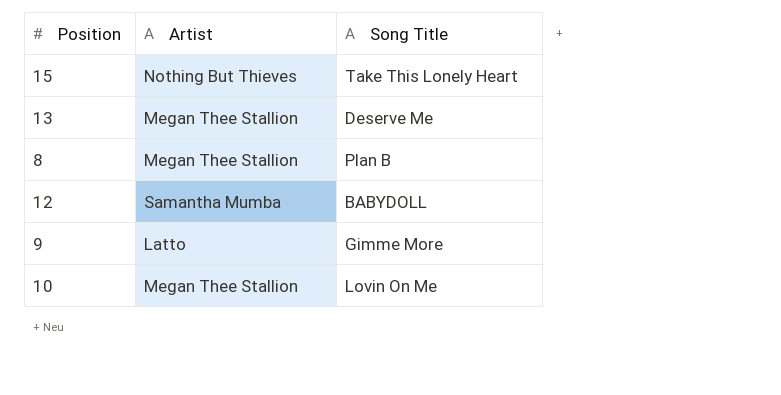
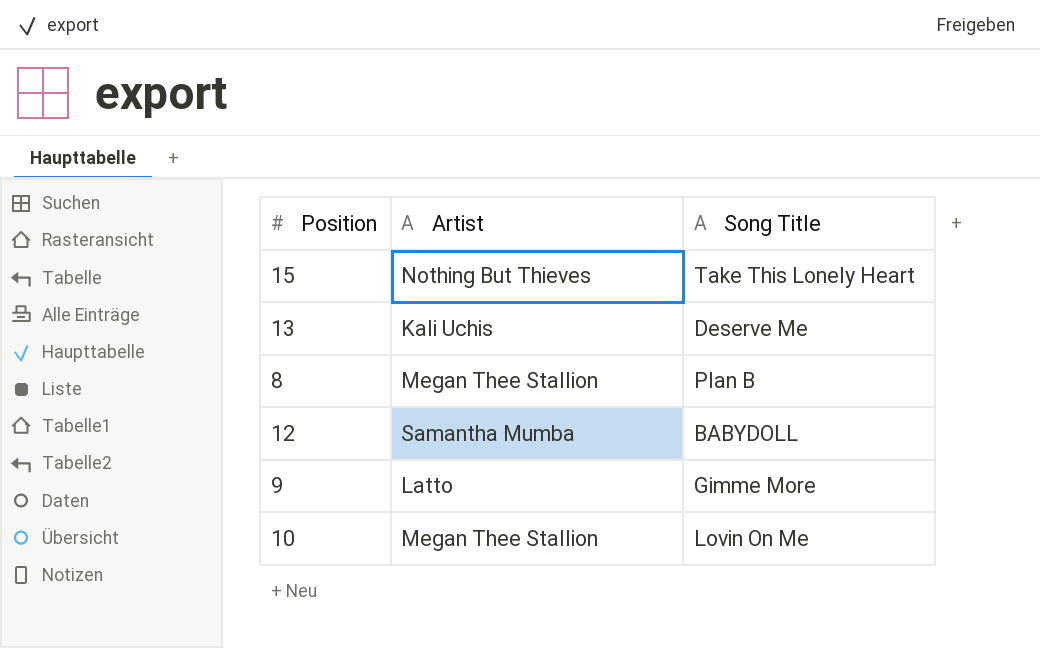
13 | Artist: Megan Thee Stallion -> Kali Uchis

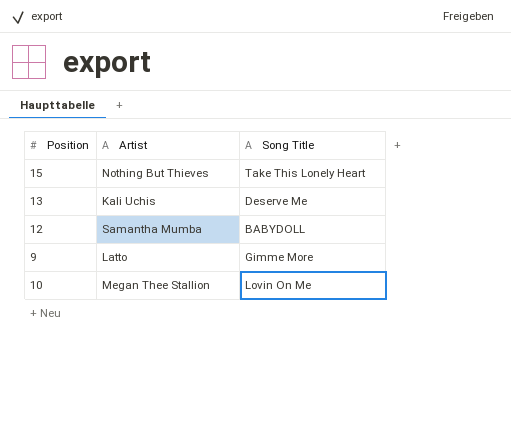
row 8: Megan Thee Stallion | Plan B -> none

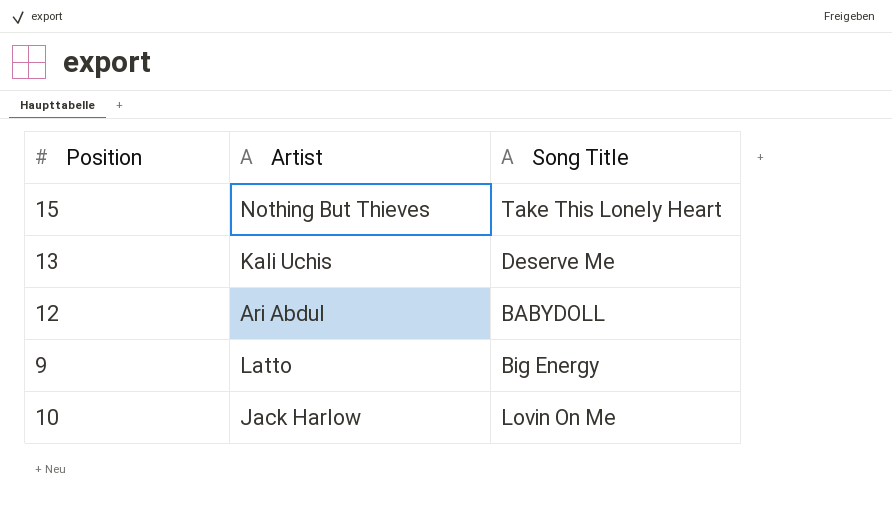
12 | Artist: Samantha Mumba -> Ari Abdul
9 | Song Title: Gimme More -> Big Energy
10 | Artist: Megan Thee Stallion -> Jack Harlow

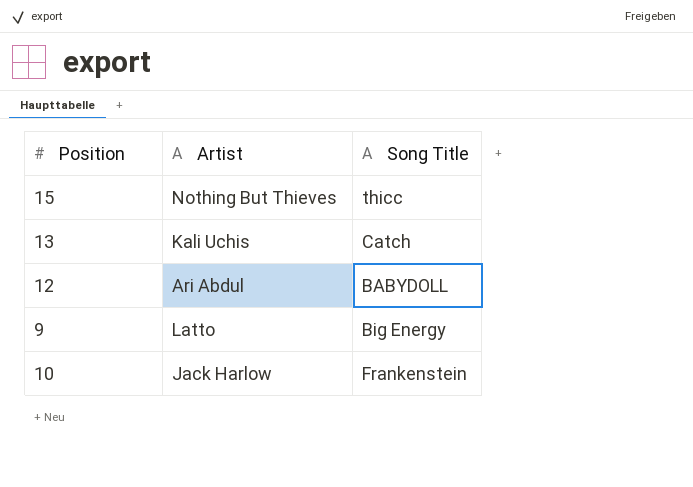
15 | Song Title: Take This Lonely Heart -> thicc
13 | Song Title: Deserve Me -> Catch
10 | Song Title: Lovin On Me -> Frankenstein

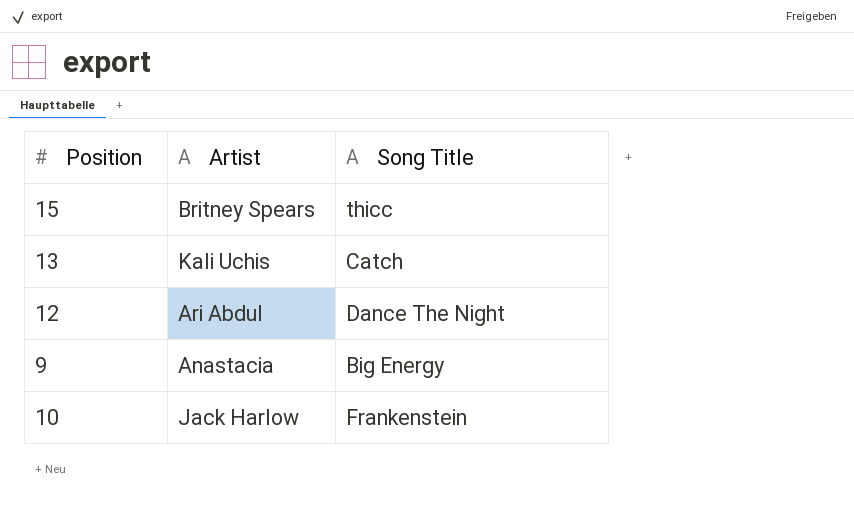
15 | Artist: Nothing But Thieves -> Britney Spears
12 | Song Title: BABYDOLL -> Dance The Night
9 | Artist: Latto -> Anastacia

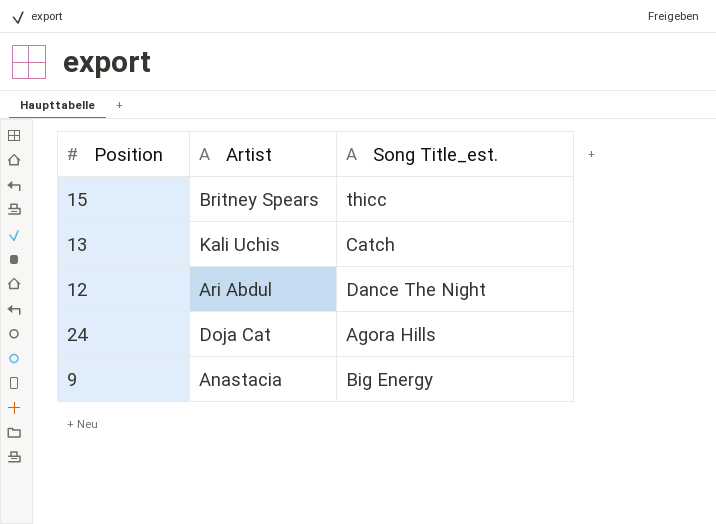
column name: Song Title -> Song Title_est.
row 10: Jack Harlow | Frankenstein -> none
row 24: none -> Doja Cat | Agora Hills

